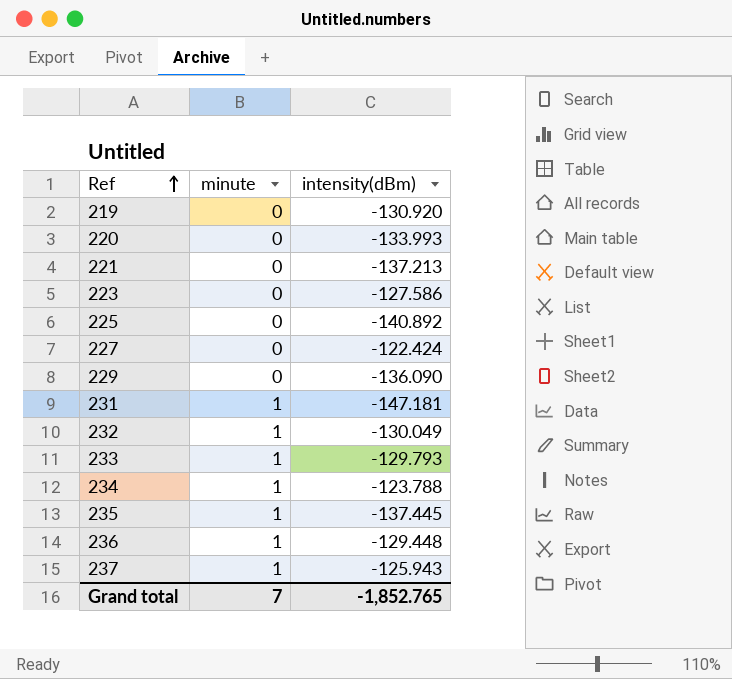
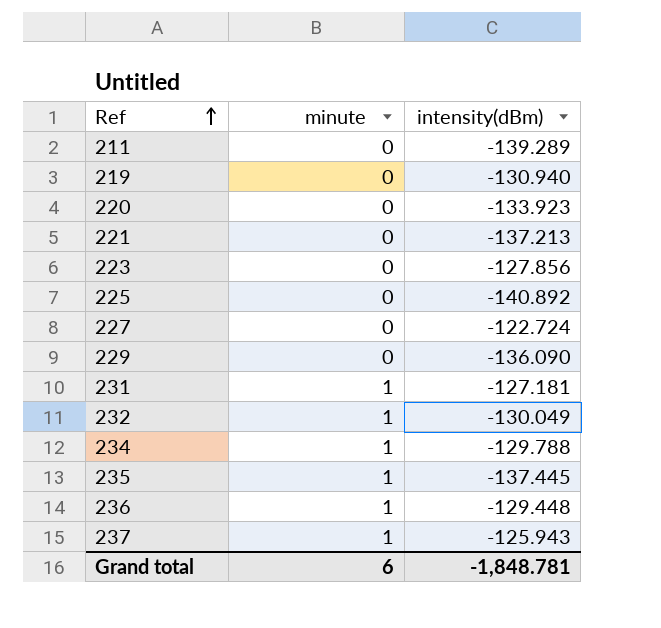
row 233: 1 | -129.793 -> none
row 211: none -> 0 | -139.289
219 | intensity(dBm): -130.920 -> -130.940
220 | intensity(dBm): -133.993 -> -133.923
223 | intensity(dBm): -127.586 -> -127.856
227 | intensity(dBm): -122.424 -> -122.724
231 | intensity(dBm): -147.181 -> -127.181
234 | intensity(dBm): -123.788 -> -129.788
Grand total | minute: 7 -> 6
Grand total | intensity(dBm): -1,852.765 -> -1,848.781

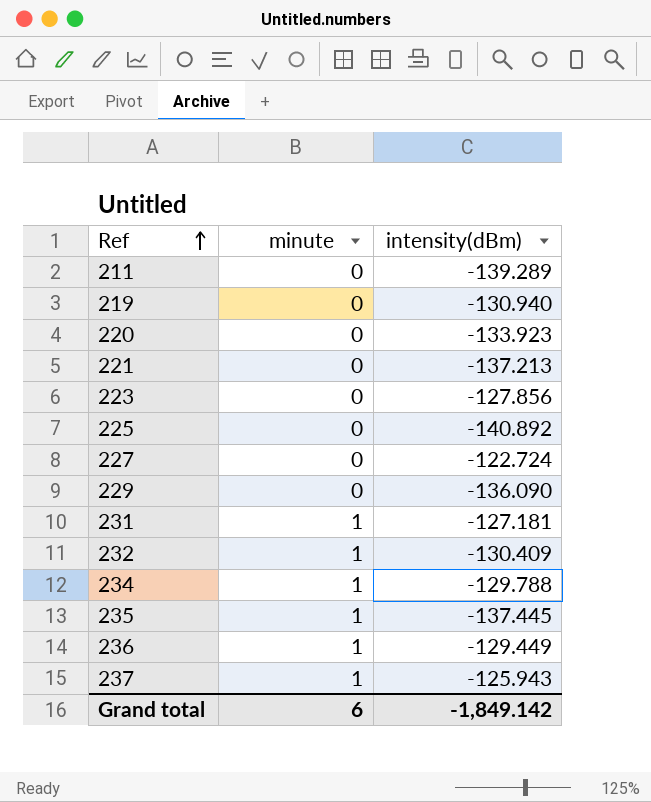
232 | intensity(dBm): -130.049 -> -130.409
236 | intensity(dBm): -129.448 -> -129.449
Grand total | intensity(dBm): -1,848.781 -> -1,849.142

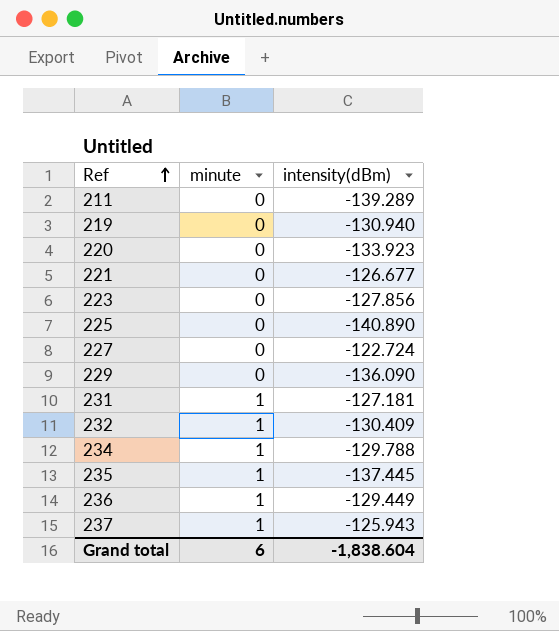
221 | intensity(dBm): -137.213 -> -126.677
225 | intensity(dBm): -140.892 -> -140.890
Grand total | intensity(dBm): -1,849.142 -> -1,838.604

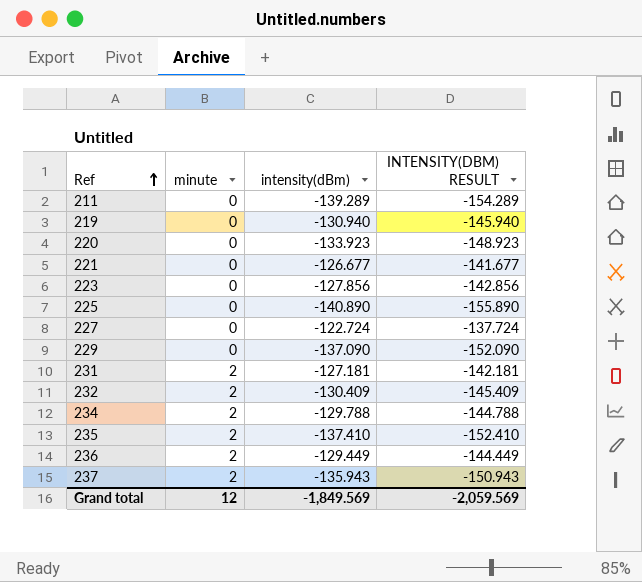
column INTENSITY(DBM) RESULT | formula: none -> [intensity(dBm)] - 15
229 | intensity(dBm): -136.090 -> -137.090
231 | minute: 1 -> 2
232 | minute: 1 -> 2
234 | minute: 1 -> 2
235 | minute: 1 -> 2
235 | intensity(dBm): -137.445 -> -137.410
236 | minute: 1 -> 2
237 | minute: 1 -> 2
237 | intensity(dBm): -125.943 -> -135.943
Grand total | minute: 6 -> 12
Grand total | intensity(dBm): -1,838.604 -> -1,849.569

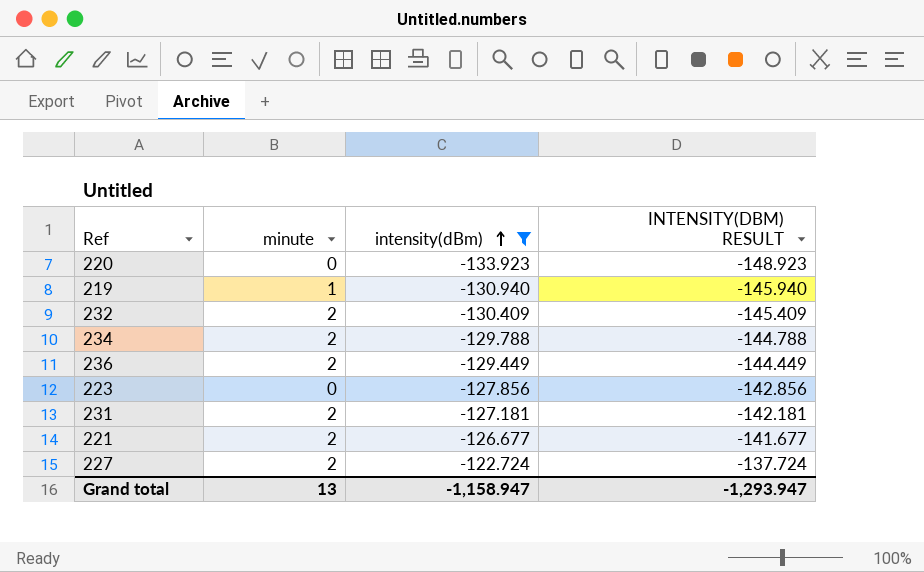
filter: none -> intensity(dBm) >= -133.923
row order: Ref ascending -> intensity(dBm) ascending
219 | minute: 0 -> 1
221 | minute: 0 -> 2
227 | minute: 0 -> 2
Grand total | minute: 12 -> 13
Grand total | intensity(dBm): -1,849.569 -> -1,158.947
Grand total | INTENSITY(DBM) RESULT: -2,059.569 -> -1,293.947

